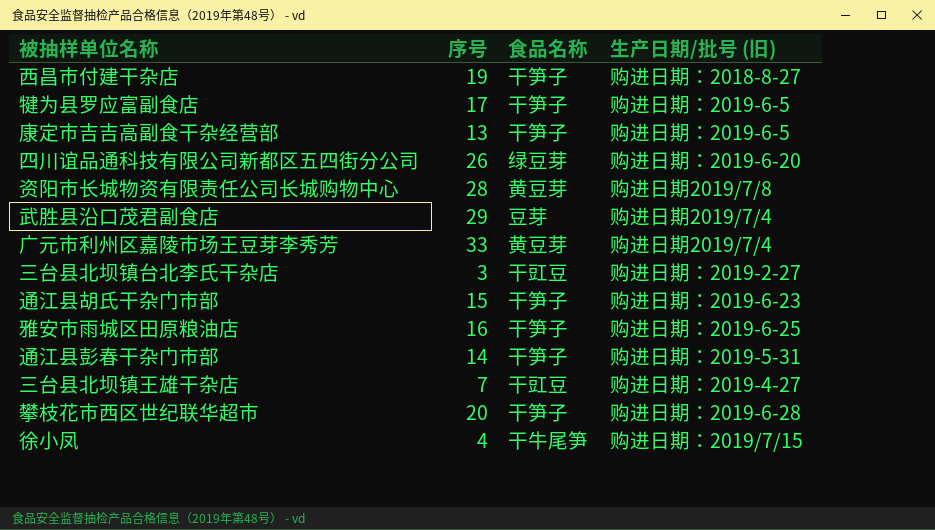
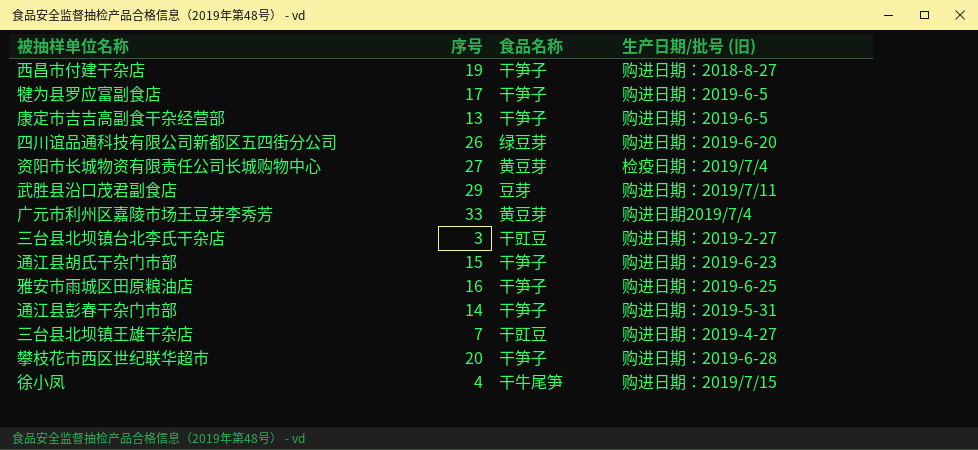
资阳市长城物资有限责任公司长城购物中心 | 序号: 28 -> 27
资阳市长城物资有限责任公司长城购物中心 | 生产日期/批号 (旧): 购进日期2019/7/8 -> 检疫日期：2019/7/4
武胜县沿口茂君副食店 | 生产日期/批号 (旧): 购进日期2019/7/4 -> 购进日期：2019/7/11

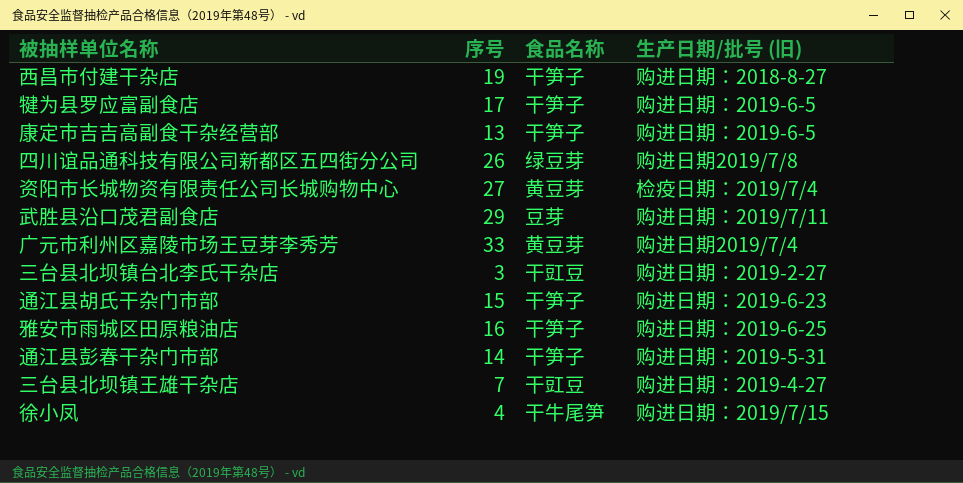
row 攀枝花市西区世纪联华超市: 20 | 干笋子 | 购进日期：2019-6-28 -> none
四川谊品通科技有限公司新都区五四街分公司 | 生产日期/批号 (旧): 购进日期：2019-6-20 -> 购进日期2019/7/8

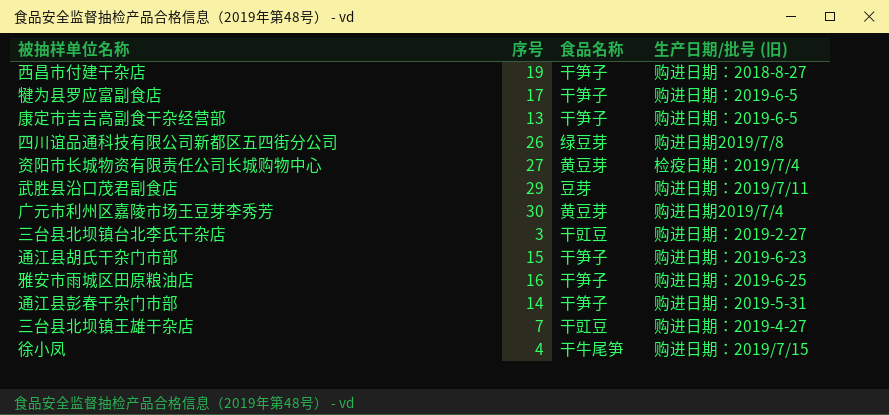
广元市利州区嘉陵市场王豆芽李秀芳 | 序号: 33 -> 30

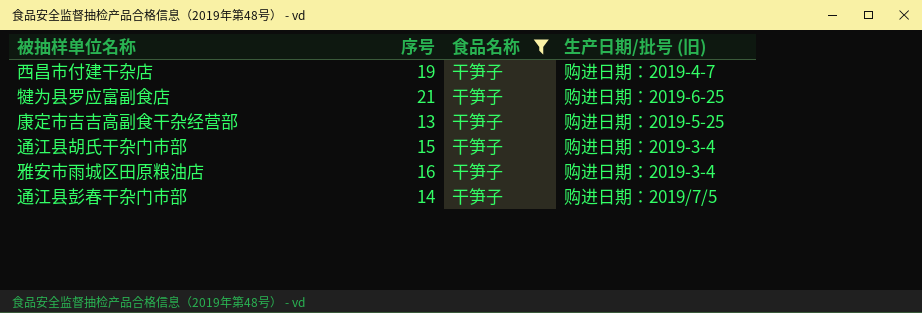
filter: none -> 食品名称 = 干笋子
西昌市付建干杂店 | 生产日期/批号 (旧): 购进日期：2018-8-27 -> 购进日期：2019-4-7
犍为县罗应富副食店 | 序号: 17 -> 21
犍为县罗应富副食店 | 生产日期/批号 (旧): 购进日期：2019-6-5 -> 购进日期：2019-6-25
康定市吉吉高副食干杂经营部 | 生产日期/批号 (旧): 购进日期：2019-6-5 -> 购进日期：2019-5-25
通江县胡氏干杂门市部 | 生产日期/批号 (旧): 购进日期：2019-6-23 -> 购进日期：2019-3-4
雅安市雨城区田原粮油店 | 生产日期/批号 (旧): 购进日期：2019-6-25 -> 购进日期：2019-3-4
通江县彭春干杂门市部 | 生产日期/批号 (旧): 购进日期：2019-5-31 -> 购进日期：2019/7/5

